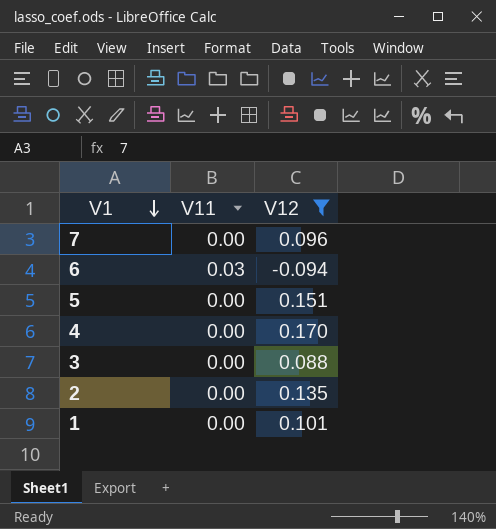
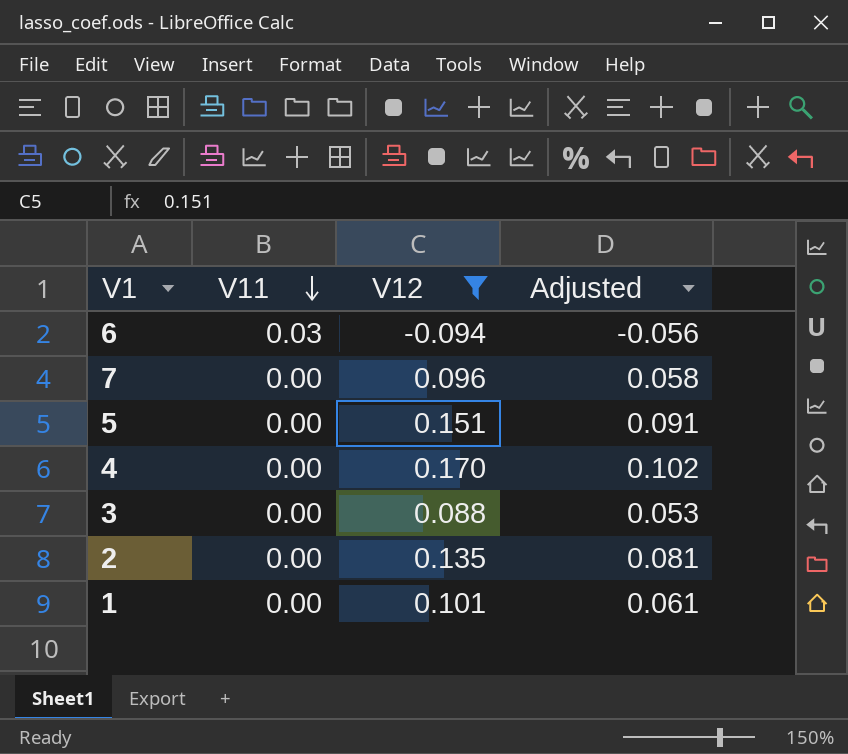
row order: V1 descending -> V11 descending
column Adjusted | formula: none -> [V12] * 0.6

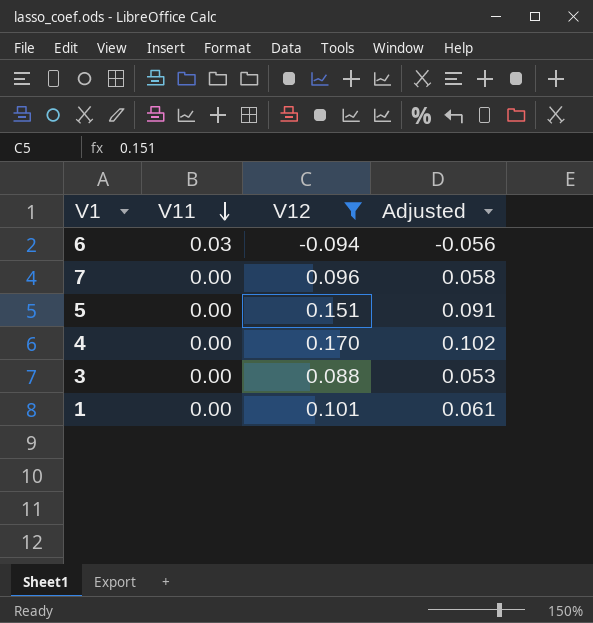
row 2: 0.00 | 0.135 | 0.081 -> none

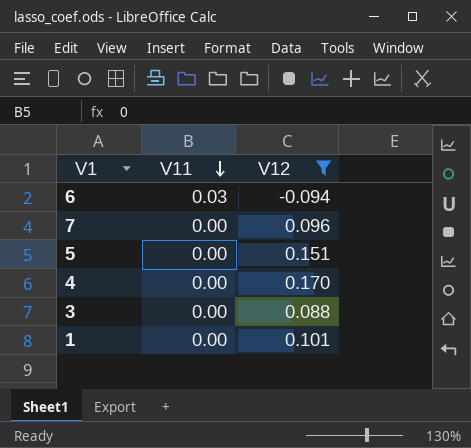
column Adjusted | formula: [V12] * 0.6 -> none

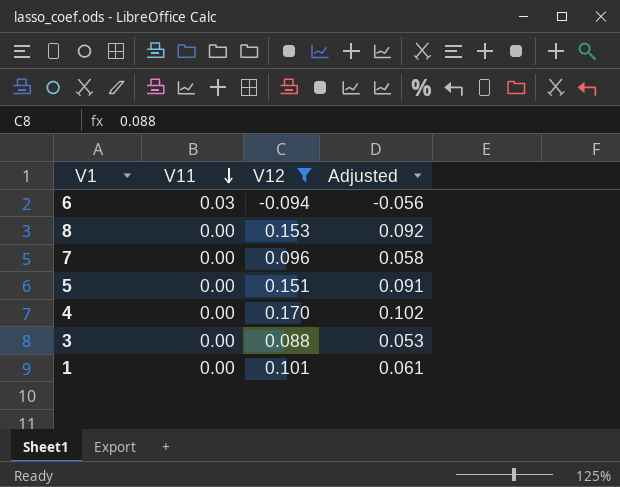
column Adjusted | formula: none -> [V12] * 0.6
row 8: none -> 0.00 | 0.153 | 0.092

